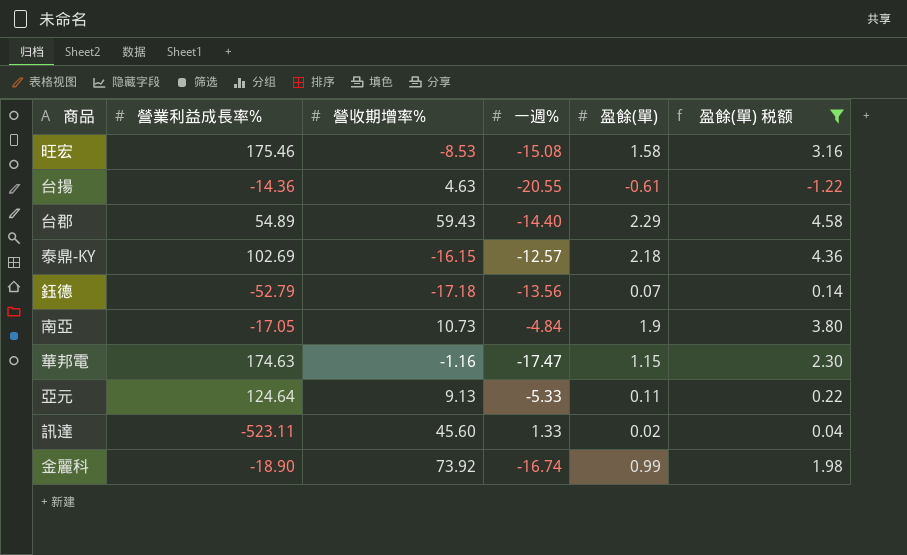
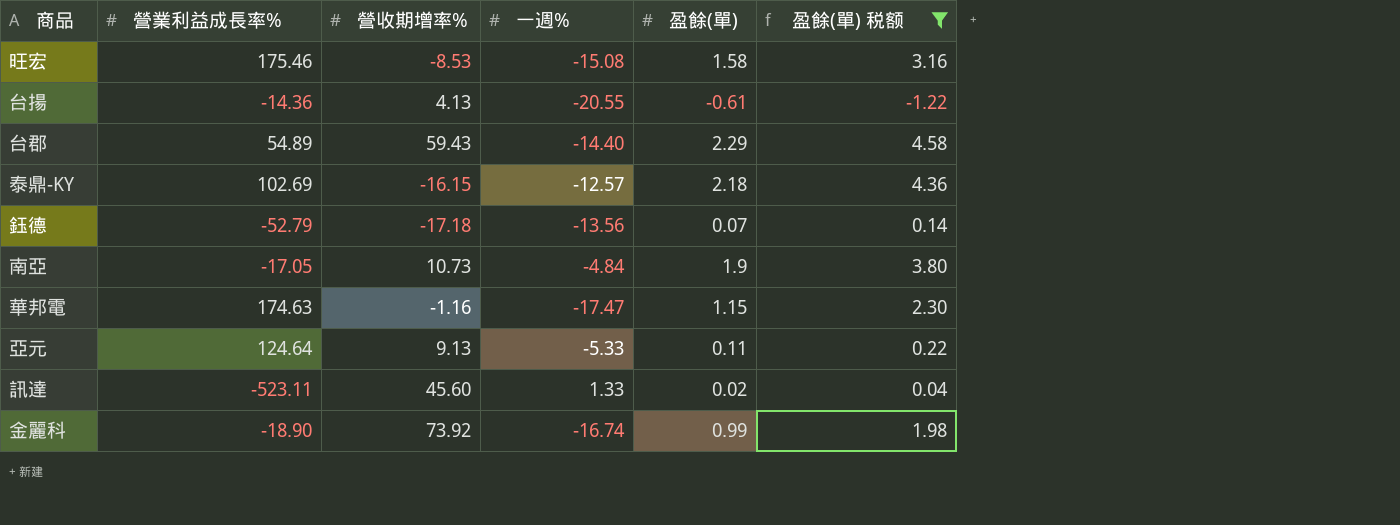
台揚 | 營收期增率%: 4.63 -> 4.13

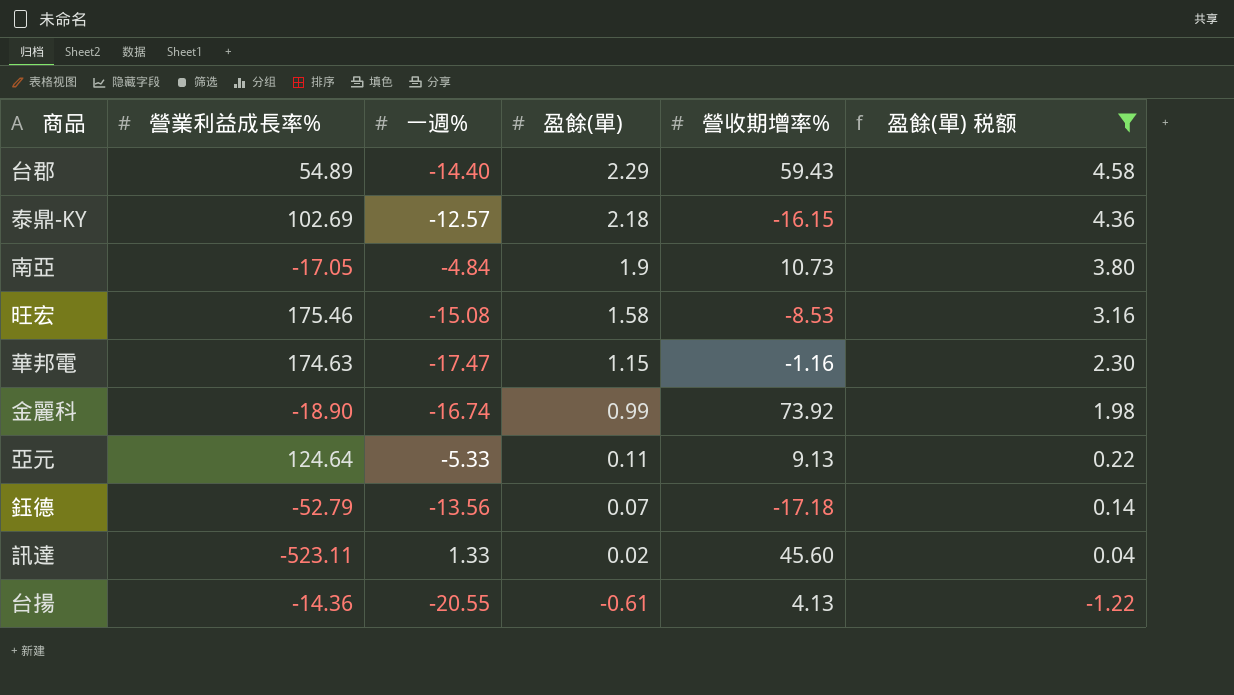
row order: none -> 盈餘(單) descending
column 營收期增率% | position: 3 -> 5

